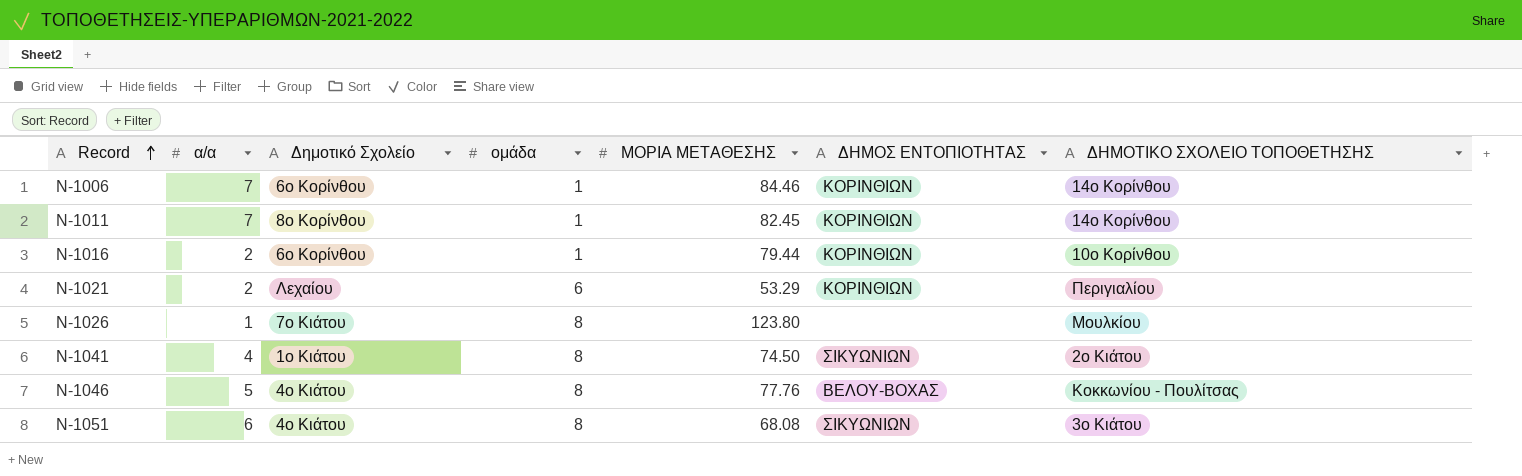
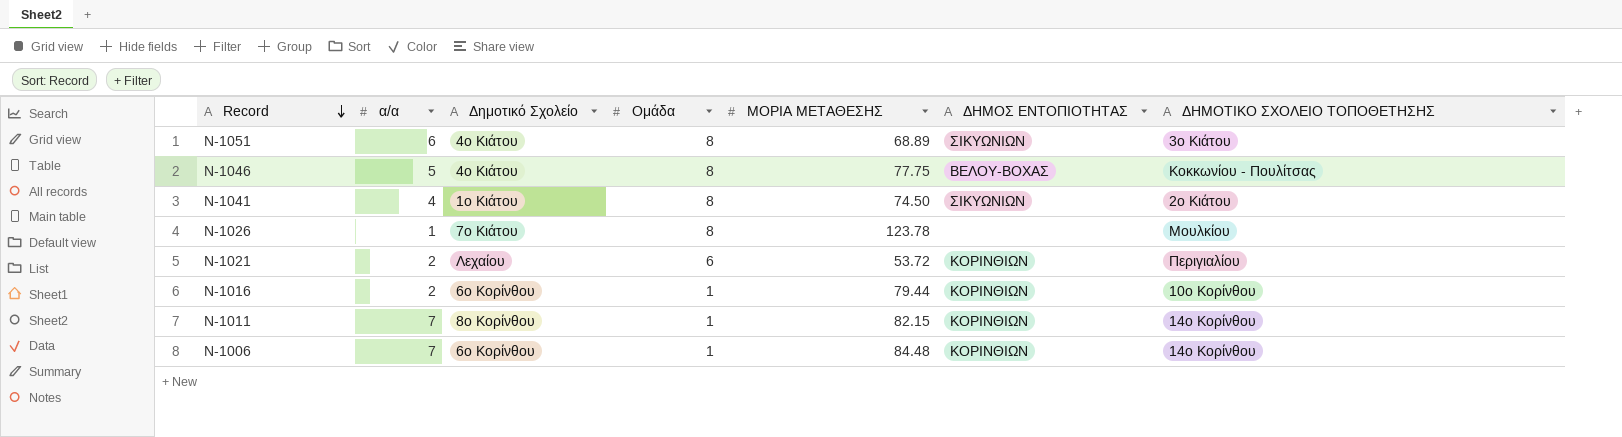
row order: Record ascending -> Record descending
column name: ομάδα -> Ομάδα
N-1051 | ΜΟΡΙΑ ΜΕΤΑΘΕΣΗΣ: 68.08 -> 68.89
N-1046 | ΜΟΡΙΑ ΜΕΤΑΘΕΣΗΣ: 77.76 -> 77.75
N-1026 | ΜΟΡΙΑ ΜΕΤΑΘΕΣΗΣ: 123.80 -> 123.78
N-1021 | ΜΟΡΙΑ ΜΕΤΑΘΕΣΗΣ: 53.29 -> 53.72
N-1011 | ΜΟΡΙΑ ΜΕΤΑΘΕΣΗΣ: 82.45 -> 82.15
N-1006 | ΜΟΡΙΑ ΜΕΤΑΘΕΣΗΣ: 84.46 -> 84.48

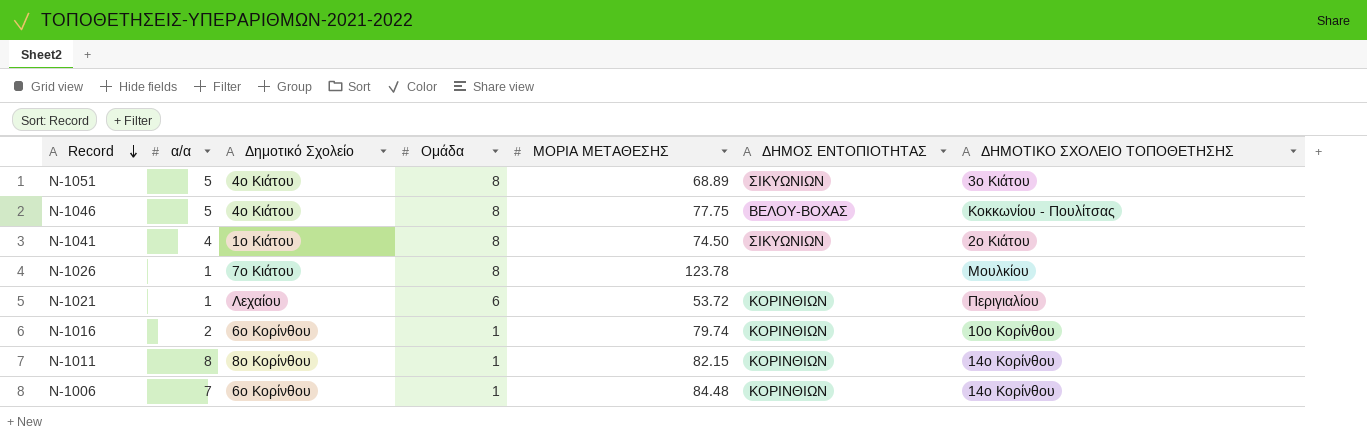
N-1051 | α/α: 6 -> 5
N-1021 | α/α: 2 -> 1
N-1016 | ΜΟΡΙΑ ΜΕΤΑΘΕΣΗΣ: 79.44 -> 79.74
N-1011 | α/α: 7 -> 8

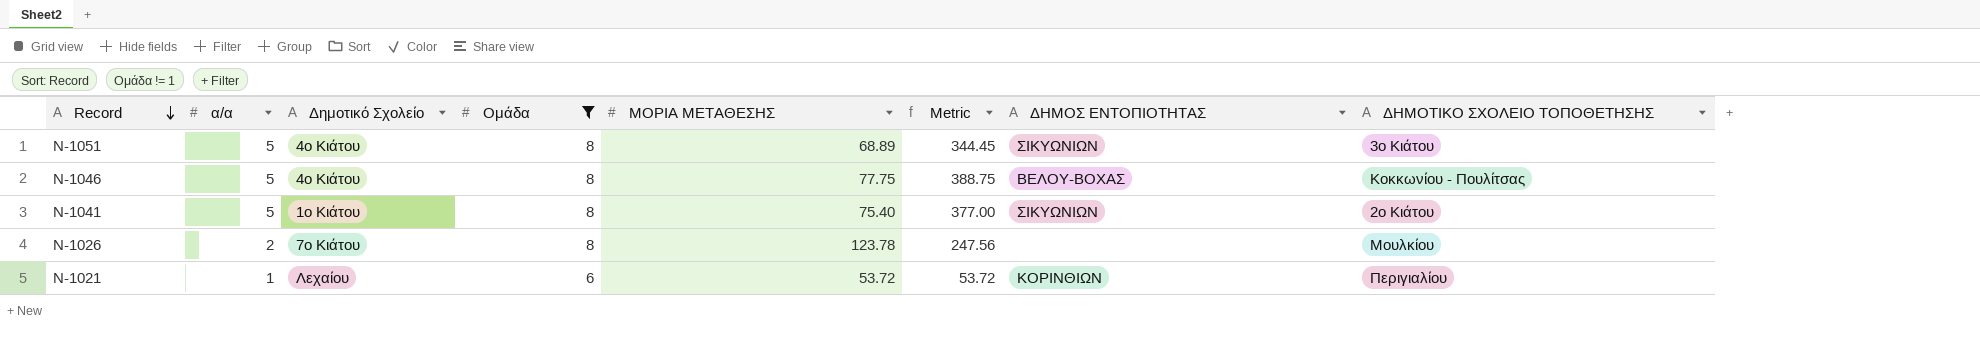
filter: none -> Ομάδα != 1
column Metric | formula: none -> [α/α] * [ΜΟΡΙΑ ΜΕΤΑΘΕΣΗΣ]
N-1041 | α/α: 4 -> 5
N-1041 | ΜΟΡΙΑ ΜΕΤΑΘΕΣΗΣ: 74.50 -> 75.40
N-1026 | α/α: 1 -> 2

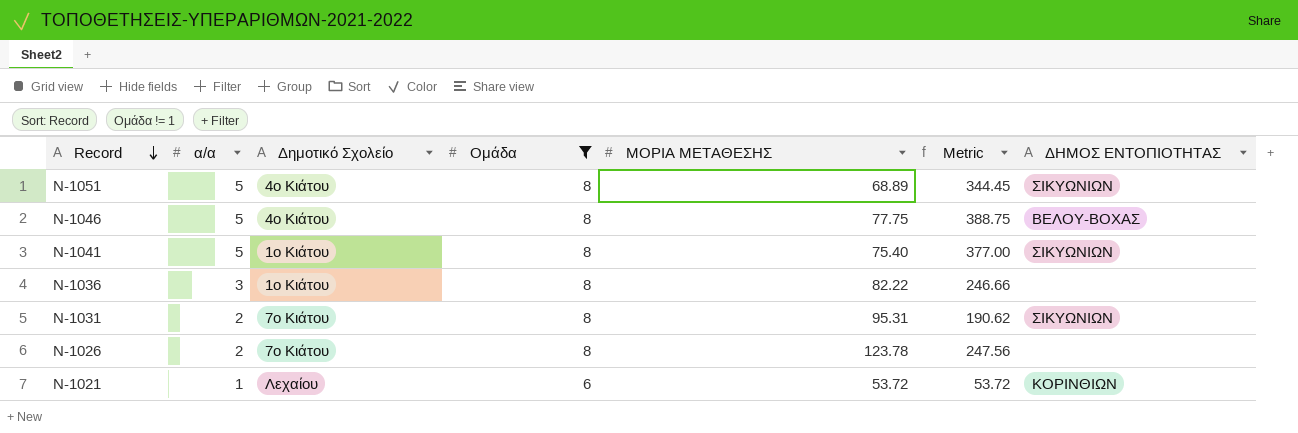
column ΔΗΜΟΤΙΚΟ ΣΧΟΛΕΙΟ ΤΟΠΟΘΕΤΗΣΗΣ | position: 8 -> none
row N-1036: none -> 3 | 1ο Κιάτου | 8 | 82.22 | 246.66 | none
row N-1031: none -> 2 | 7ο Κιάτου | 8 | 95.31 | 190.62 | ΣΙΚΥΩΝΙΩΝ

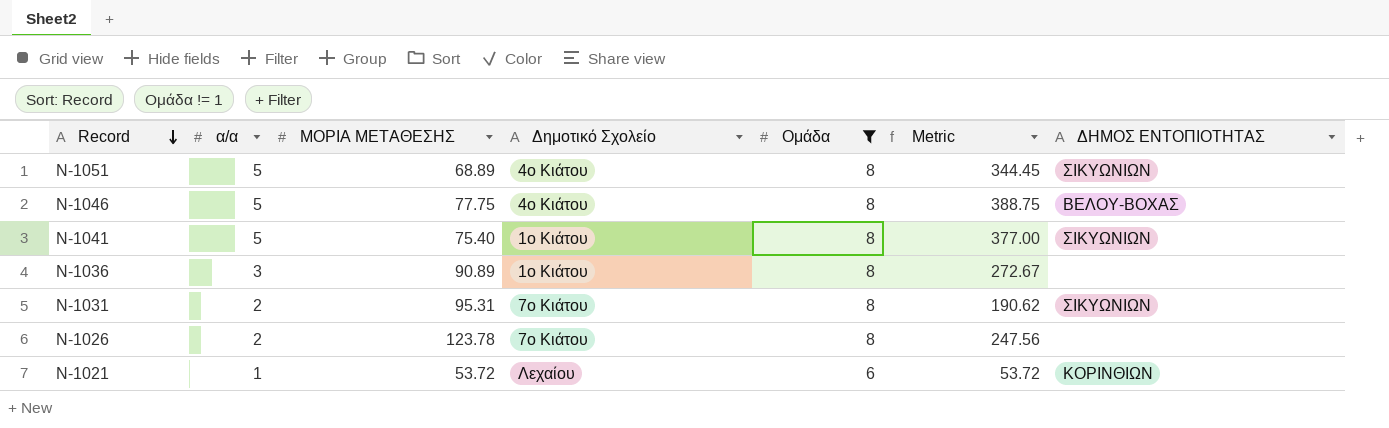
column ΜΟΡΙΑ ΜΕΤΑΘΕΣΗΣ | position: 5 -> 3
N-1036 | ΜΟΡΙΑ ΜΕΤΑΘΕΣΗΣ: 82.22 -> 90.89
N-1036 | Metric: 246.66 -> 272.67

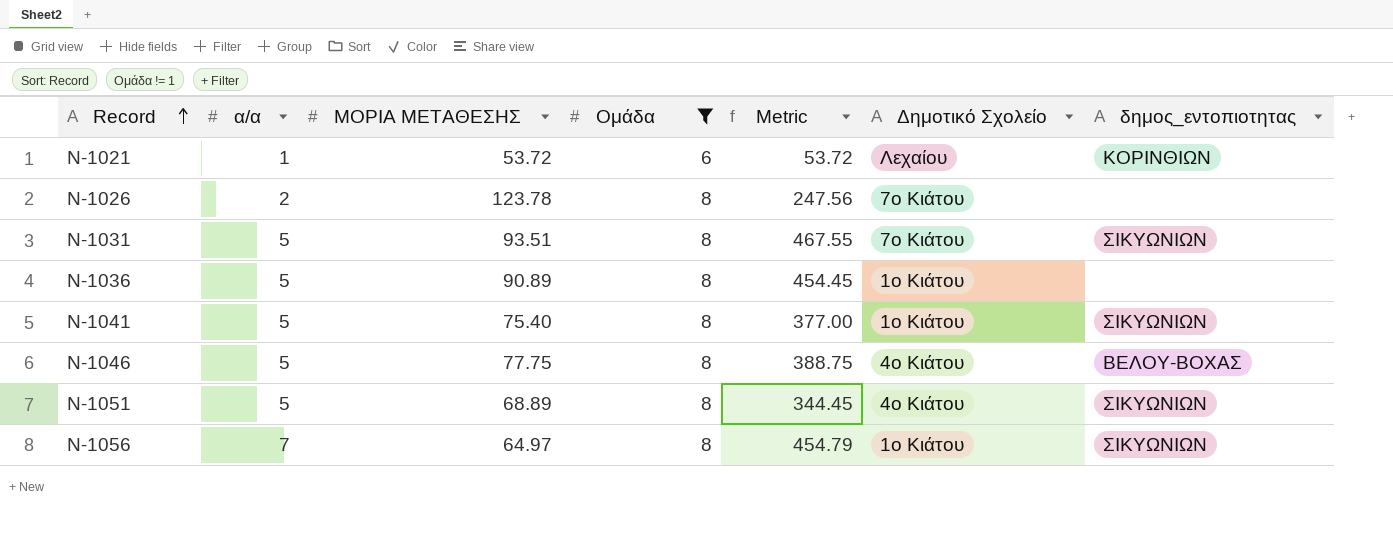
row order: Record descending -> Record ascending
column Δημοτικό Σχολείο | position: 4 -> 6
column name: ΔΗΜΟΣ ΕΝΤΟΠΙΟΤΗΤΑΣ -> δημος_εντοπιοτητας
N-1031 | α/α: 2 -> 5
N-1031 | ΜΟΡΙΑ ΜΕΤΑΘΕΣΗΣ: 95.31 -> 93.51
N-1031 | Metric: 190.62 -> 467.55
N-1036 | α/α: 3 -> 5
N-1036 | Metric: 272.67 -> 454.45
row N-1056: none -> 7 | 64.97 | 8 | 454.79 | 1ο Κιάτου | ΣΙΚΥΩΝΙΩΝ

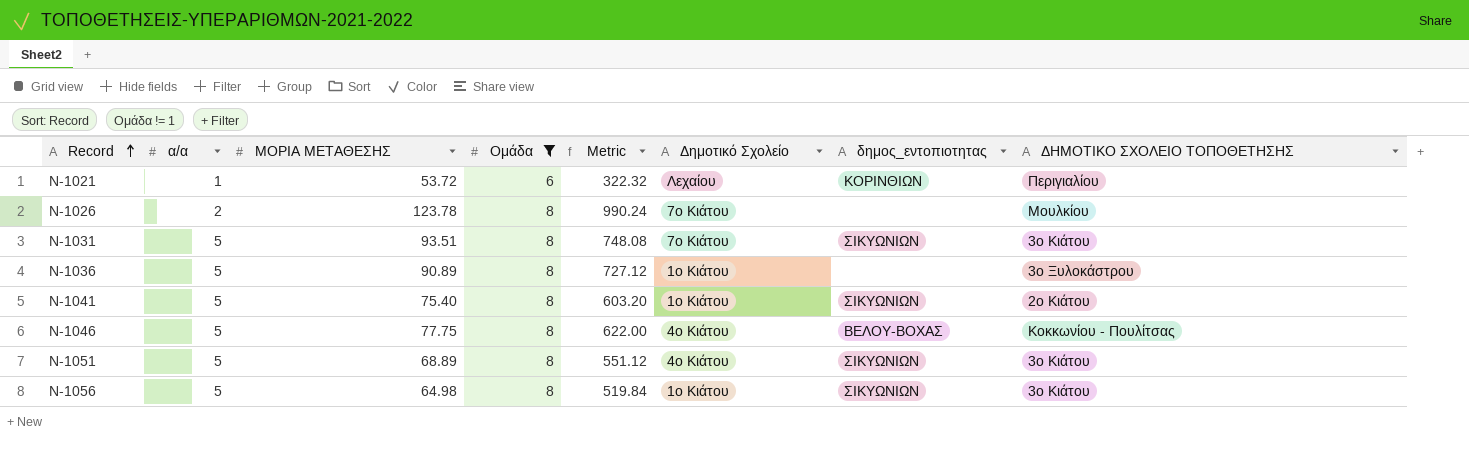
column Metric | formula: [α/α] * [ΜΟΡΙΑ ΜΕΤΑΘΕΣΗΣ] -> [ΜΟΡΙΑ ΜΕΤΑΘΕΣΗΣ] * [Ομάδα]
column ΔΗΜΟΤΙΚΟ ΣΧΟΛΕΙΟ ΤΟΠΟΘΕΤΗΣΗΣ | position: none -> 8
N-1056 | α/α: 7 -> 5
N-1056 | ΜΟΡΙΑ ΜΕΤΑΘΕΣΗΣ: 64.97 -> 64.98

